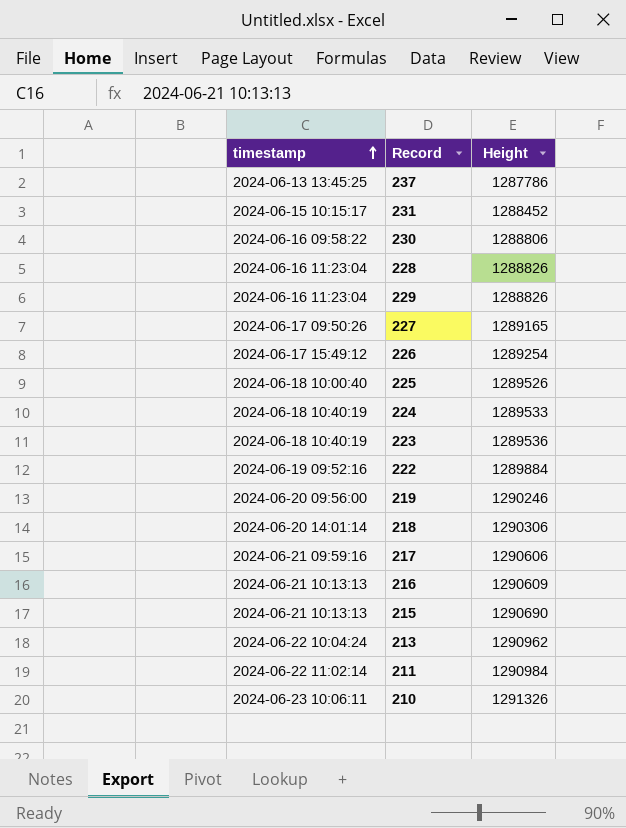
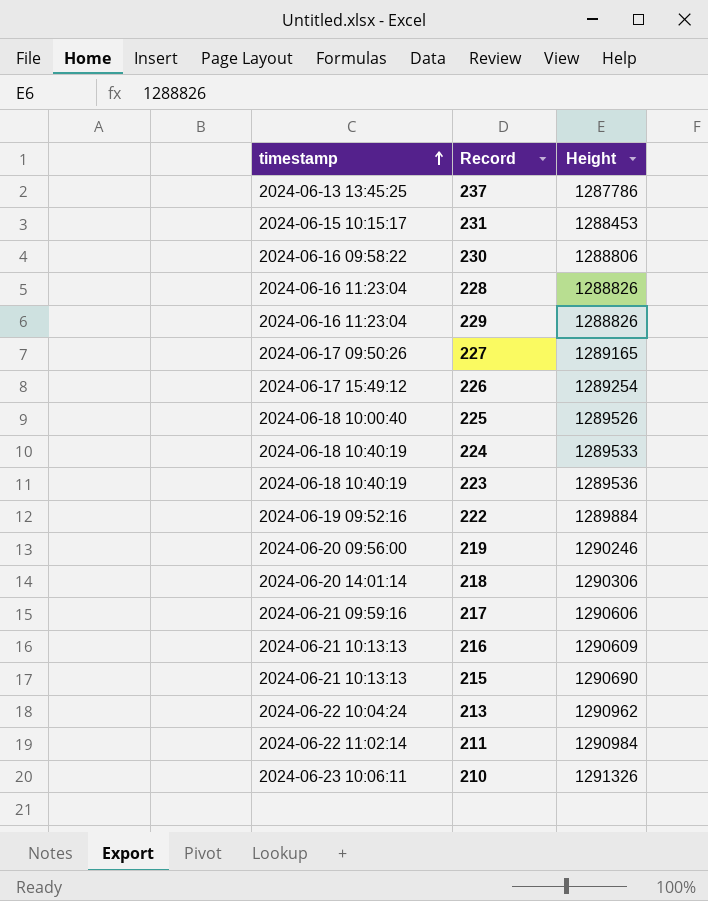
231 | Height: 1288452 -> 1288453

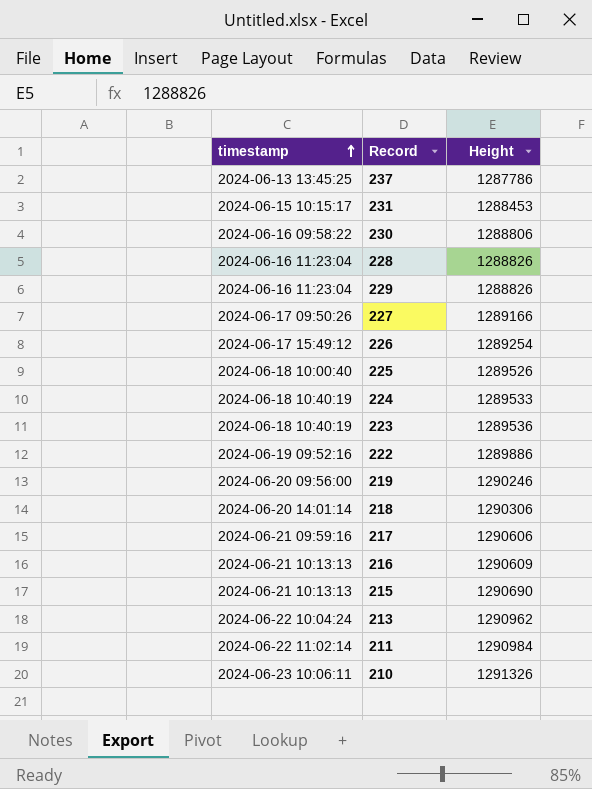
227 | Height: 1289165 -> 1289166
222 | Height: 1289884 -> 1289886

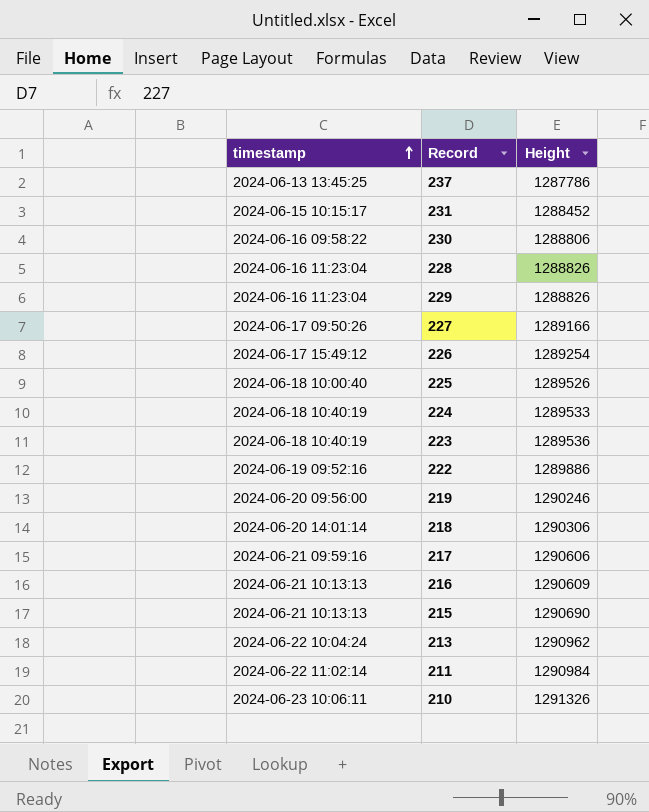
231 | Height: 1288453 -> 1288452

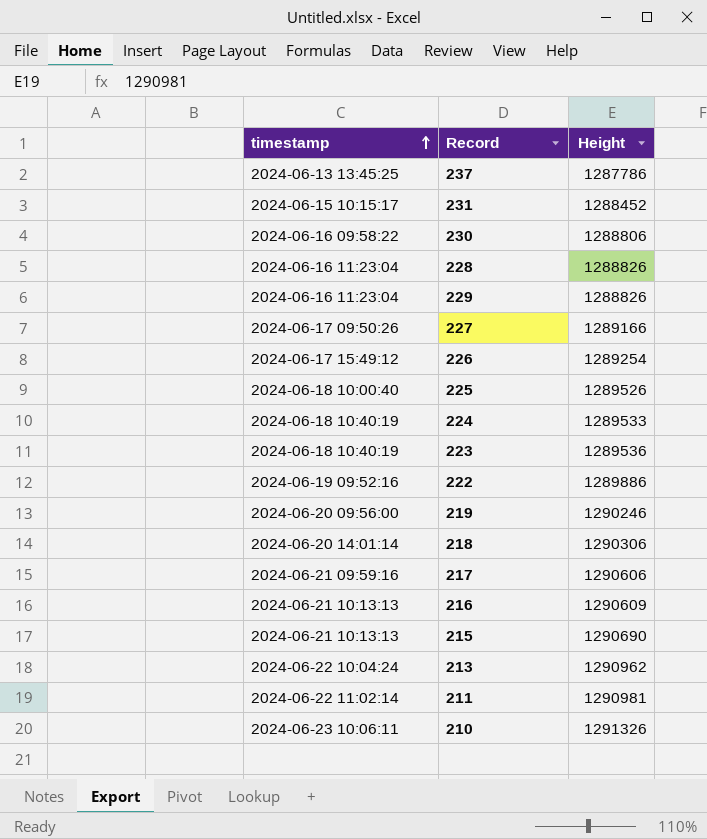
211 | Height: 1290984 -> 1290981

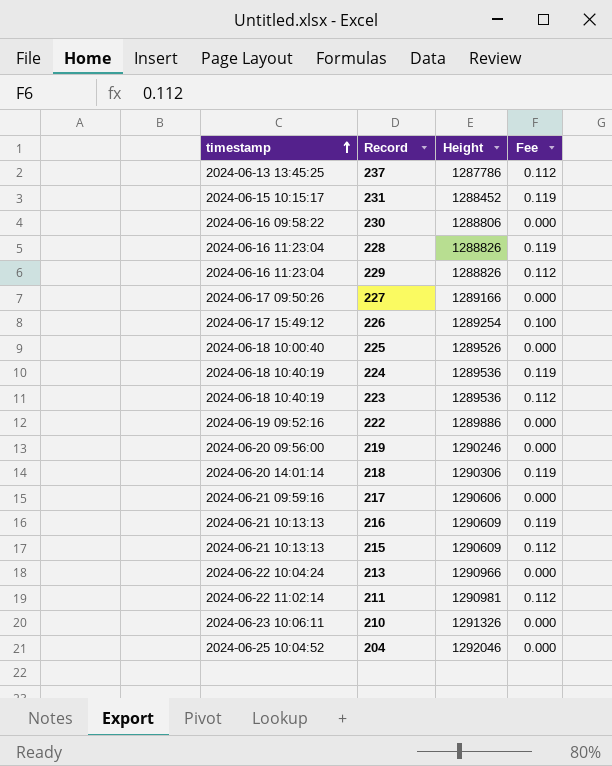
column Fee | position: none -> 4
224 | Height: 1289533 -> 1289536
215 | Height: 1290690 -> 1290609
213 | Height: 1290962 -> 1290966
row 204: none -> 2024-06-25 10:04:52 | 1292046 | 0.000

